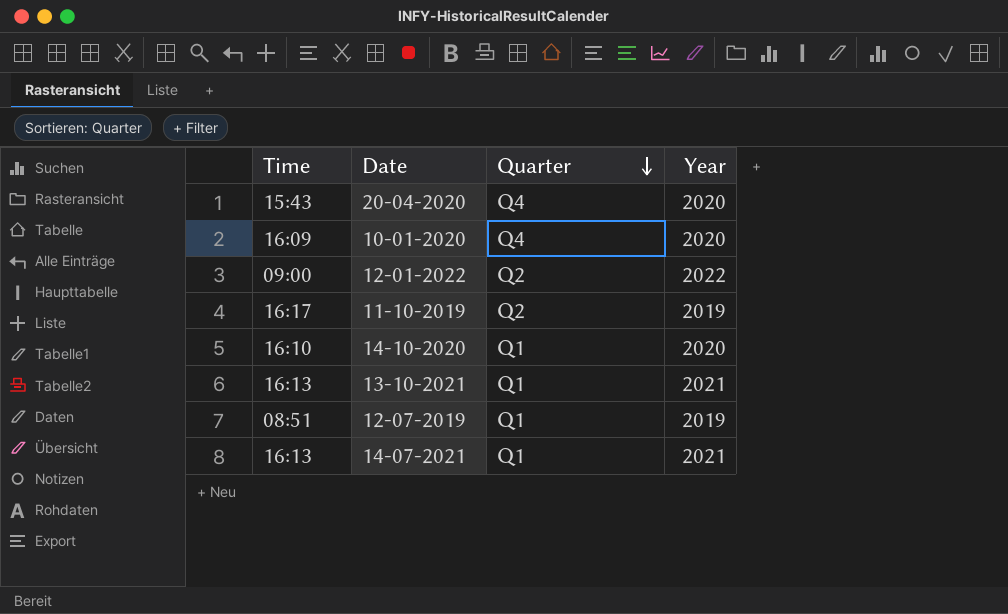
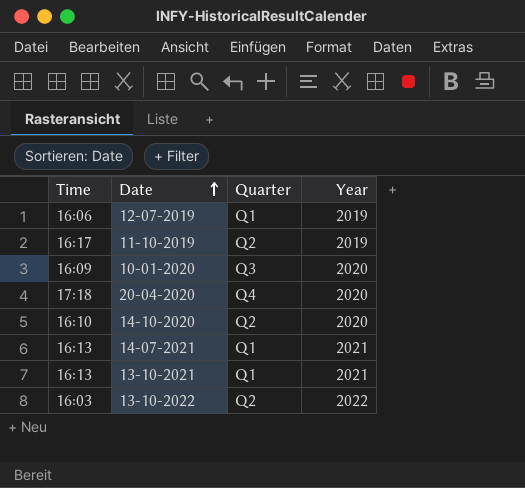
row order: Quarter descending -> Date ascending
row 12-01-2022: 09:00 | Q2 | 2022 -> none
12-07-2019 | Time: 08:51 -> 16:06
10-01-2020 | Quarter: Q4 -> Q3
20-04-2020 | Time: 15:43 -> 17:18
14-10-2020 | Quarter: Q1 -> Q2
row 13-10-2022: none -> 16:03 | Q2 | 2022

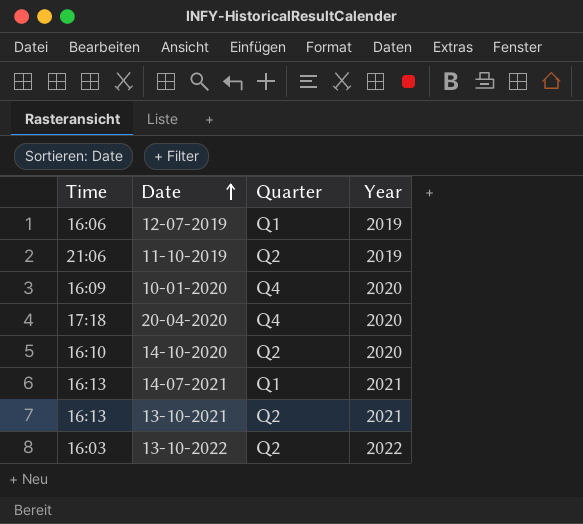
11-10-2019 | Time: 16:17 -> 21:06
10-01-2020 | Quarter: Q3 -> Q4
13-10-2021 | Quarter: Q1 -> Q2

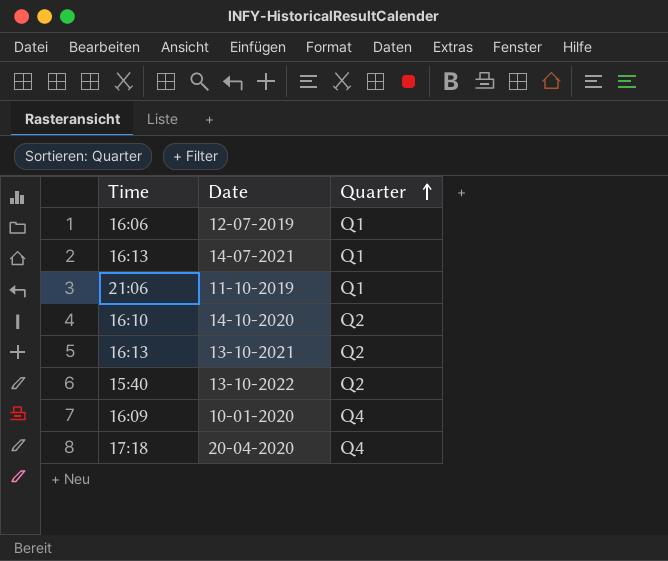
row order: Date ascending -> Quarter ascending
column Year | position: 4 -> none
11-10-2019 | Quarter: Q2 -> Q1
13-10-2022 | Time: 16:03 -> 15:40

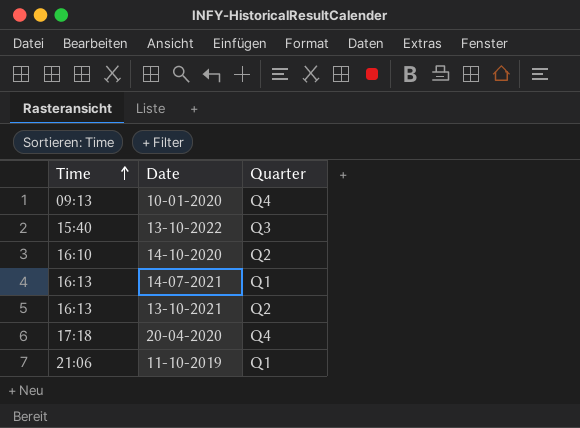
row order: Quarter ascending -> Time ascending
row 12-07-2019: 16:06 | Q1 -> none
10-01-2020 | Time: 16:09 -> 09:13
13-10-2022 | Quarter: Q2 -> Q3

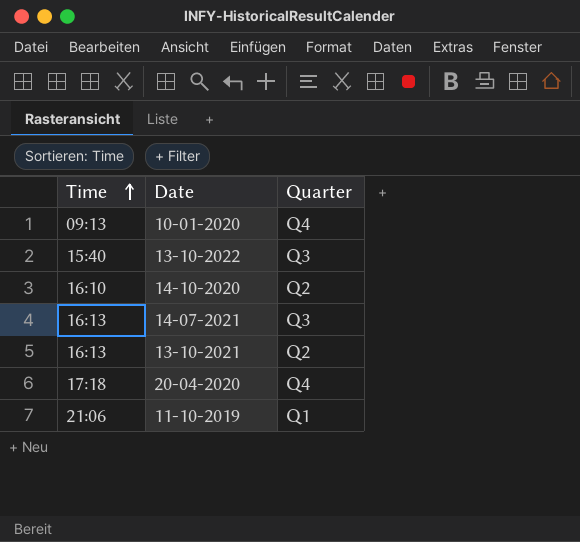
14-07-2021 | Quarter: Q1 -> Q3

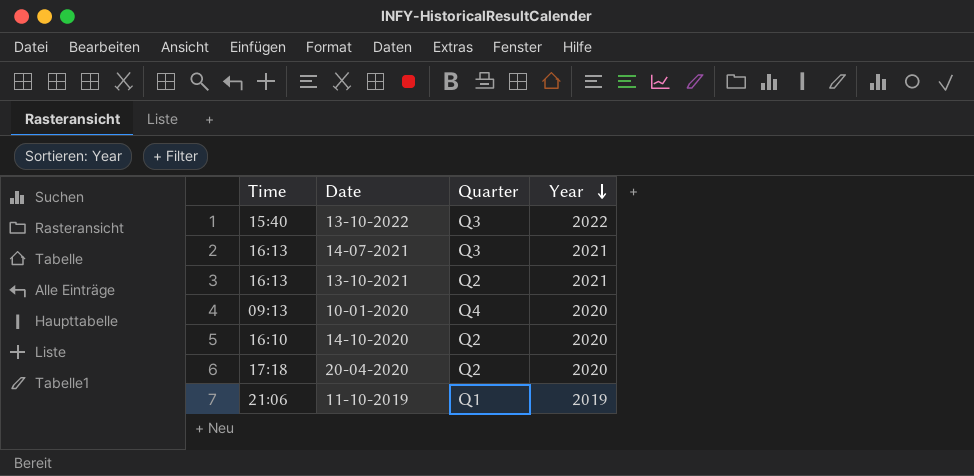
row order: Time ascending -> Year descending
column Year | position: none -> 4
20-04-2020 | Quarter: Q4 -> Q2

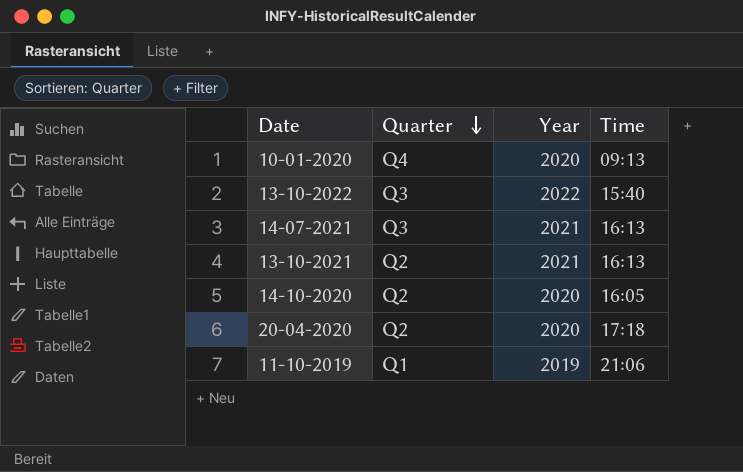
row order: Year descending -> Quarter descending
column Time | position: 1 -> 4
14-10-2020 | Time: 16:10 -> 16:05

